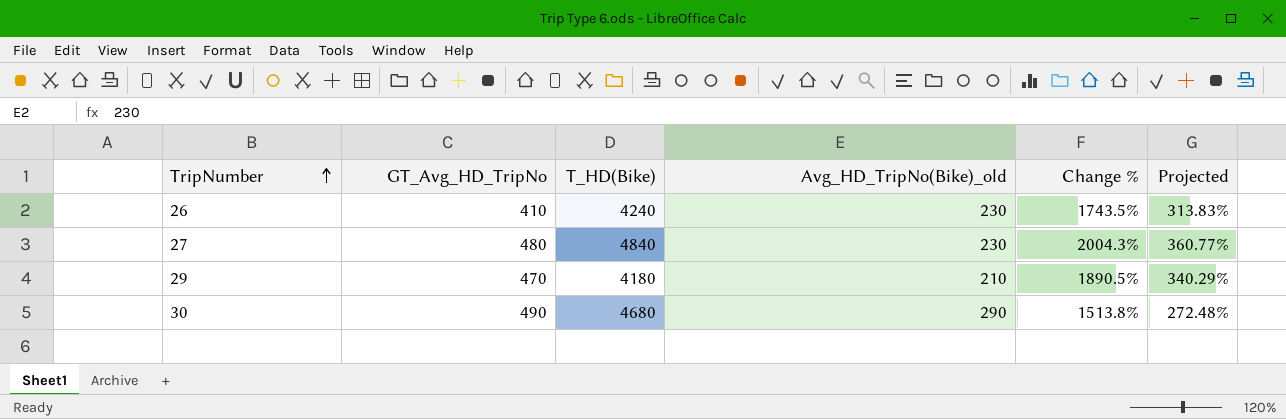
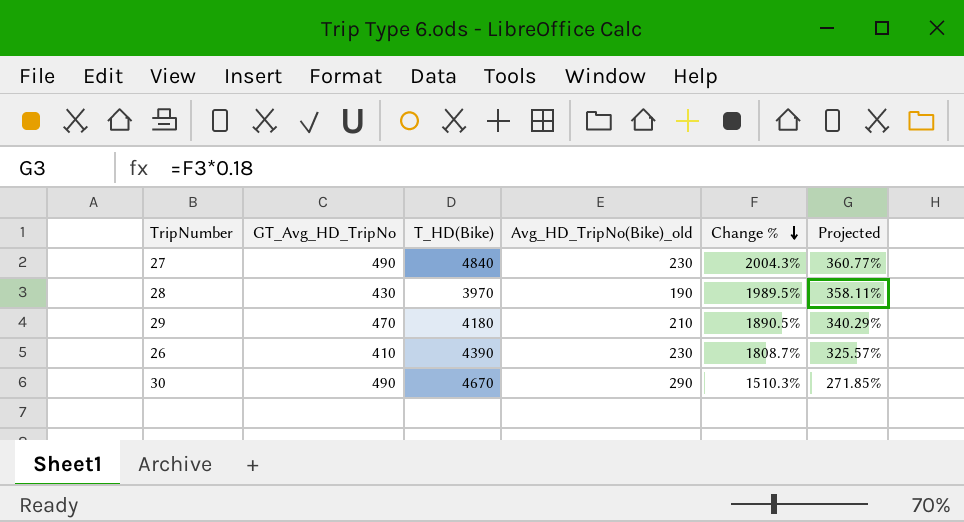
row order: TripNumber ascending -> Change % descending
27 | GT_Avg_HD_TripNo: 480 -> 490
row 28: none -> 430 | 3970 | 190 | 1989.5% | 358.11%
26 | T_HD(Bike): 4240 -> 4390
26 | Change %: 1743.5% -> 1808.7%
26 | Projected: 313.83% -> 325.57%
30 | T_HD(Bike): 4680 -> 4670
30 | Change %: 1513.8% -> 1510.3%
30 | Projected: 272.48% -> 271.85%

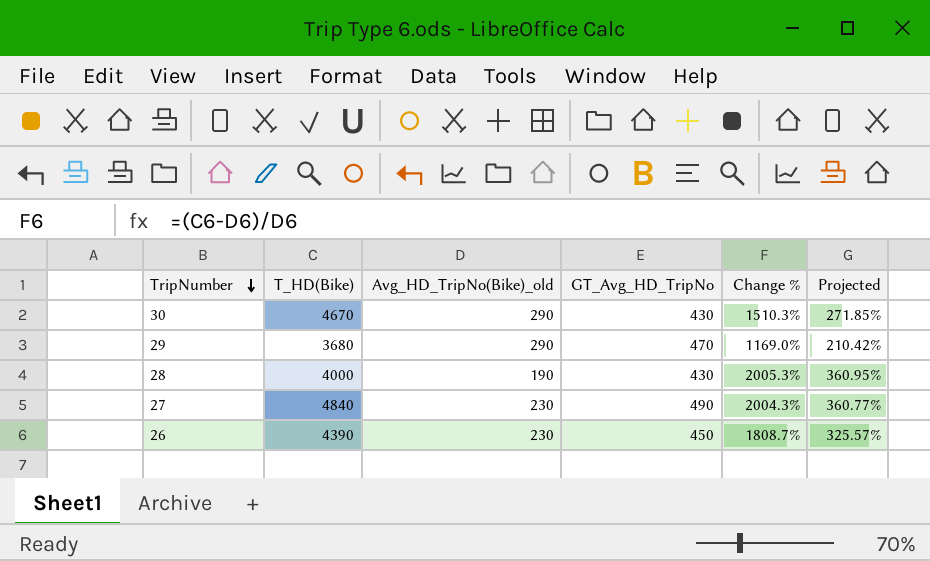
row order: Change % descending -> TripNumber descending
column GT_Avg_HD_TripNo | position: 2 -> 4
30 | GT_Avg_HD_TripNo: 490 -> 430
29 | T_HD(Bike): 4180 -> 3680
29 | Avg_HD_TripNo(Bike)_old: 210 -> 290
29 | Change %: 1890.5% -> 1169.0%
29 | Projected: 340.29% -> 210.42%
28 | T_HD(Bike): 3970 -> 4000
28 | Change %: 1989.5% -> 2005.3%
28 | Projected: 358.11% -> 360.95%
26 | GT_Avg_HD_TripNo: 410 -> 450

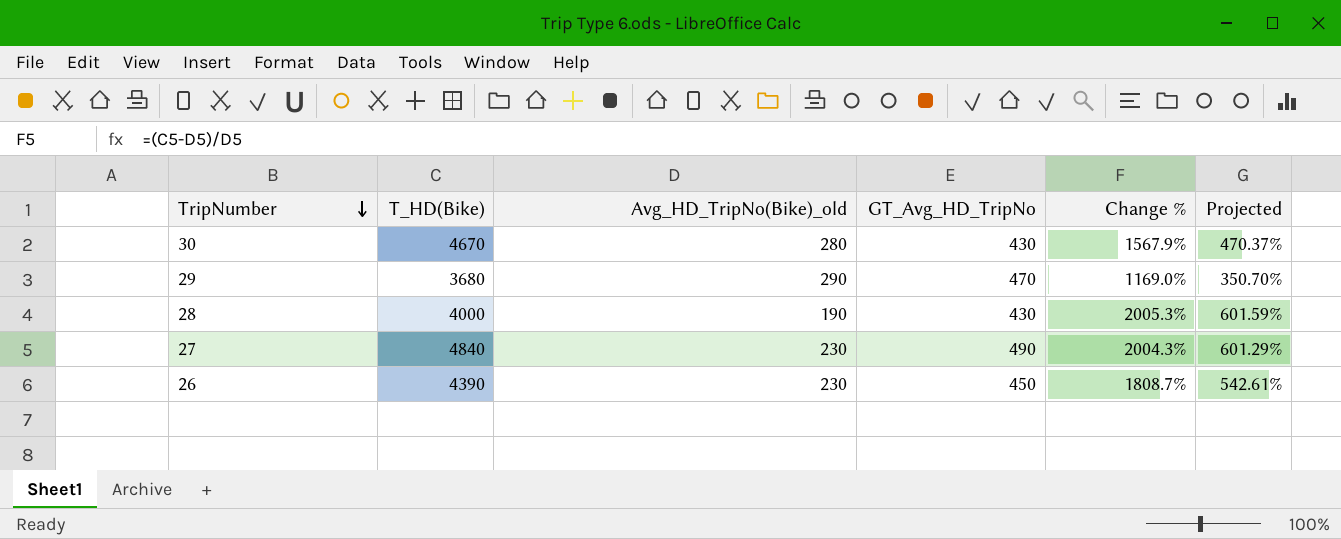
column Projected | formula: [Change %] * 0.18 -> [Change %] * 0.3
30 | Avg_HD_TripNo(Bike)_old: 290 -> 280
30 | Change %: 1510.3% -> 1567.9%

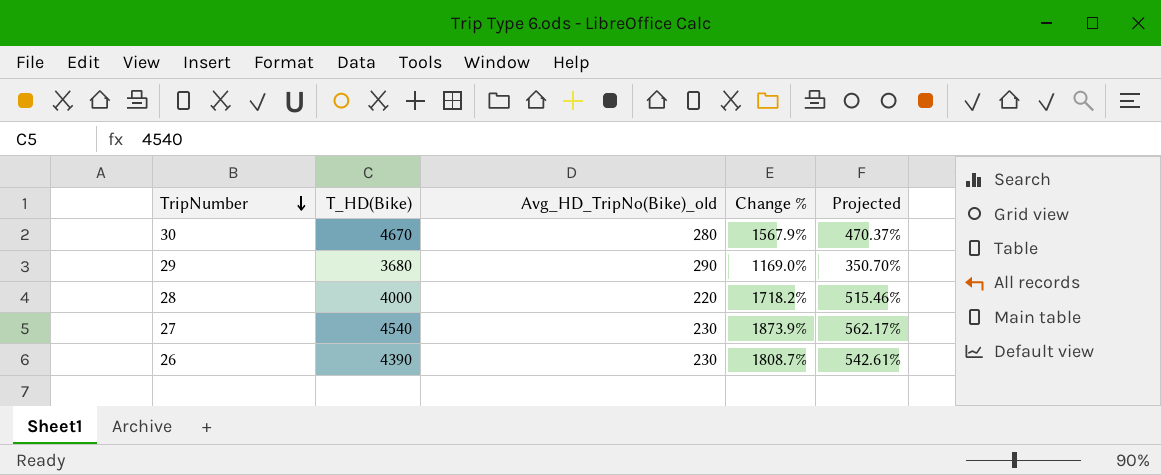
column GT_Avg_HD_TripNo | position: 4 -> none
28 | Avg_HD_TripNo(Bike)_old: 190 -> 220
28 | Change %: 2005.3% -> 1718.2%
28 | Projected: 601.59% -> 515.46%
27 | T_HD(Bike): 4840 -> 4540
27 | Change %: 2004.3% -> 1873.9%
27 | Projected: 601.29% -> 562.17%

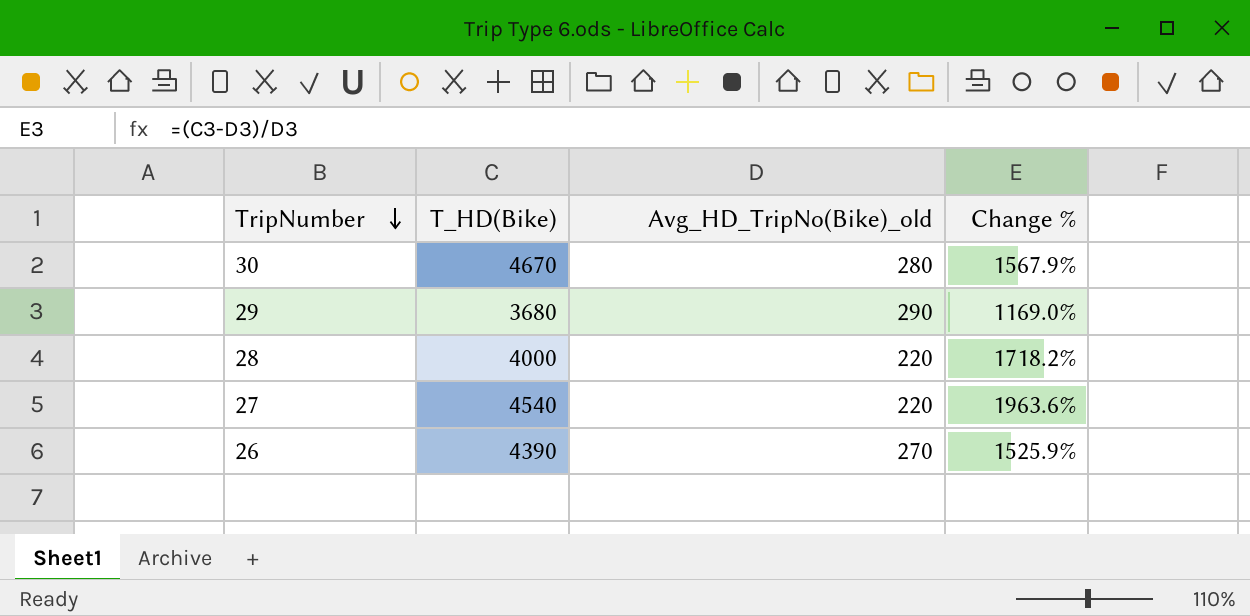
column Projected | formula: [Change %] * 0.3 -> none
27 | Avg_HD_TripNo(Bike)_old: 230 -> 220
27 | Change %: 1873.9% -> 1963.6%
26 | Avg_HD_TripNo(Bike)_old: 230 -> 270
26 | Change %: 1808.7% -> 1525.9%

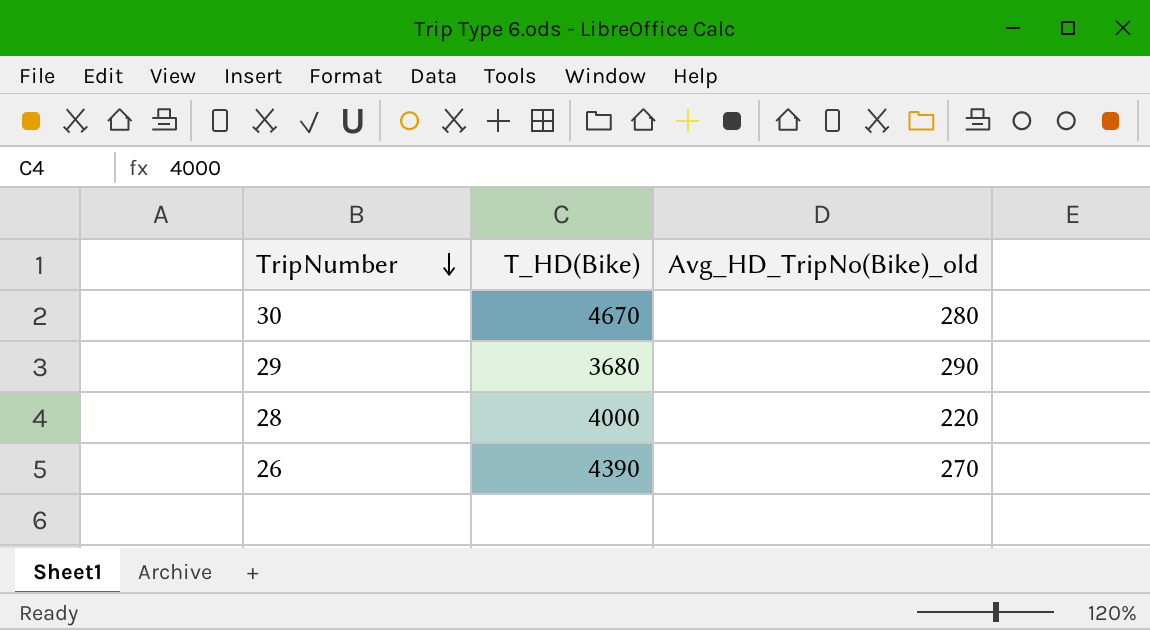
column Change % | formula: ([T_HD(Bike)] - [Avg_HD_TripNo(Bike)_old]) / [Avg_HD_TripNo(Bike)_old] -> none
row 27: 4540 | 220 | 1963.6% -> none

